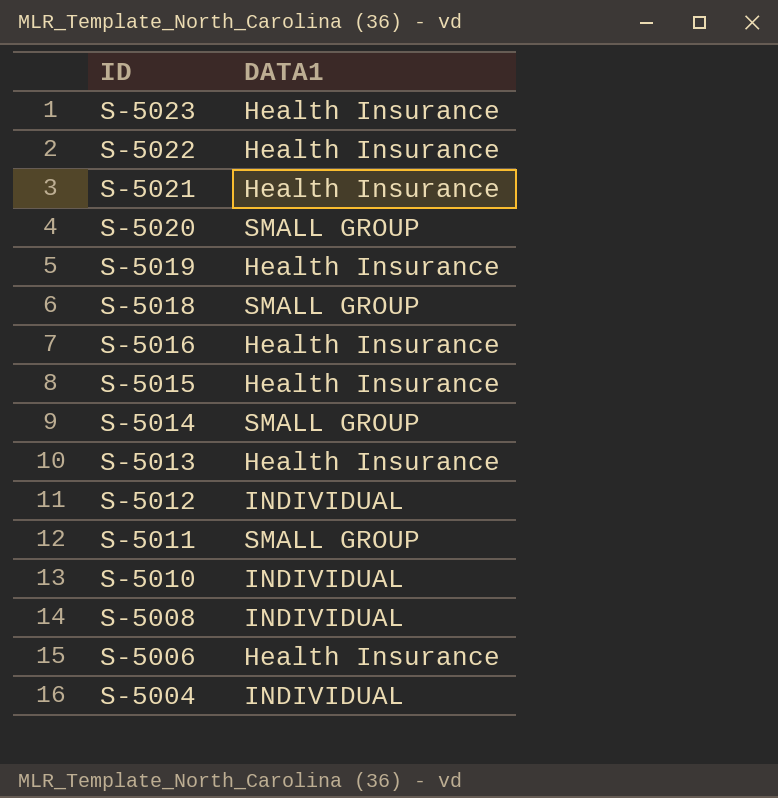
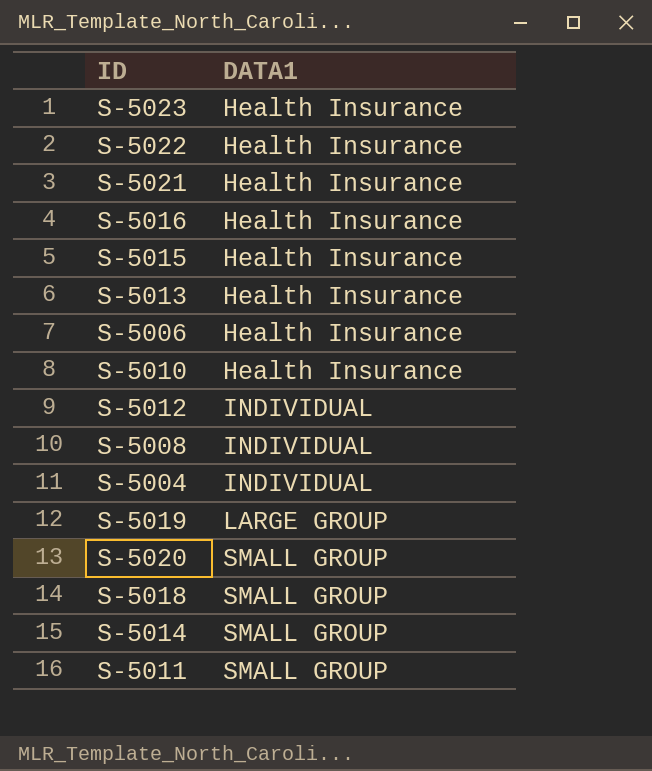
row order: ID descending -> DATA1 ascending
S-5010 | DATA1: INDIVIDUAL -> Health Insurance
S-5019 | DATA1: Health Insurance -> LARGE GROUP

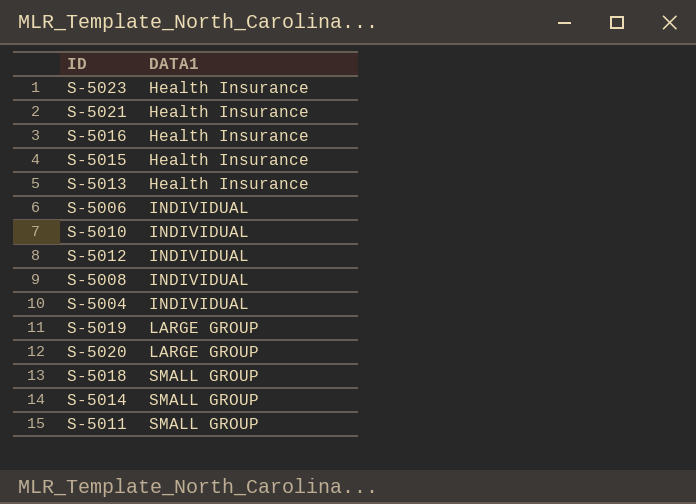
row S-5022: Health Insurance -> none
S-5006 | DATA1: Health Insurance -> INDIVIDUAL
S-5010 | DATA1: Health Insurance -> INDIVIDUAL
S-5020 | DATA1: SMALL GROUP -> LARGE GROUP

